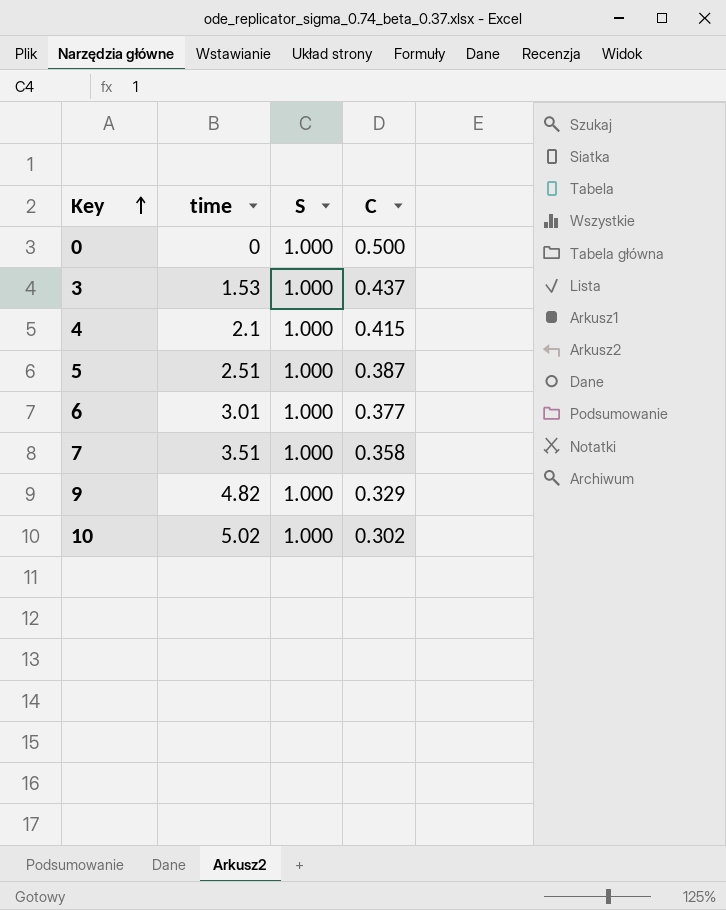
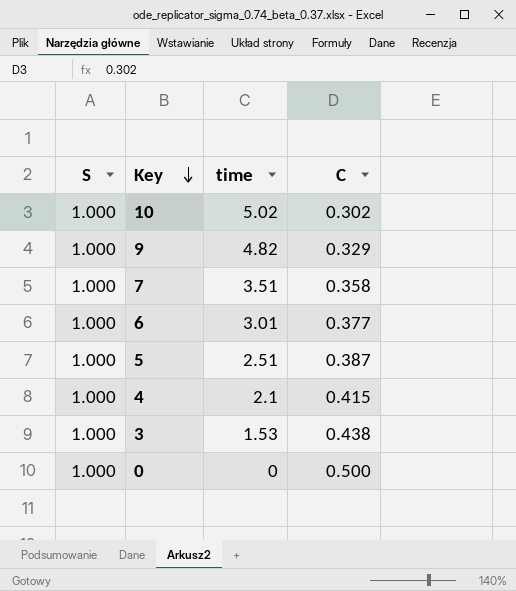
row order: Key ascending -> Key descending
column S | position: 3 -> 1
3 | C: 0.437 -> 0.438

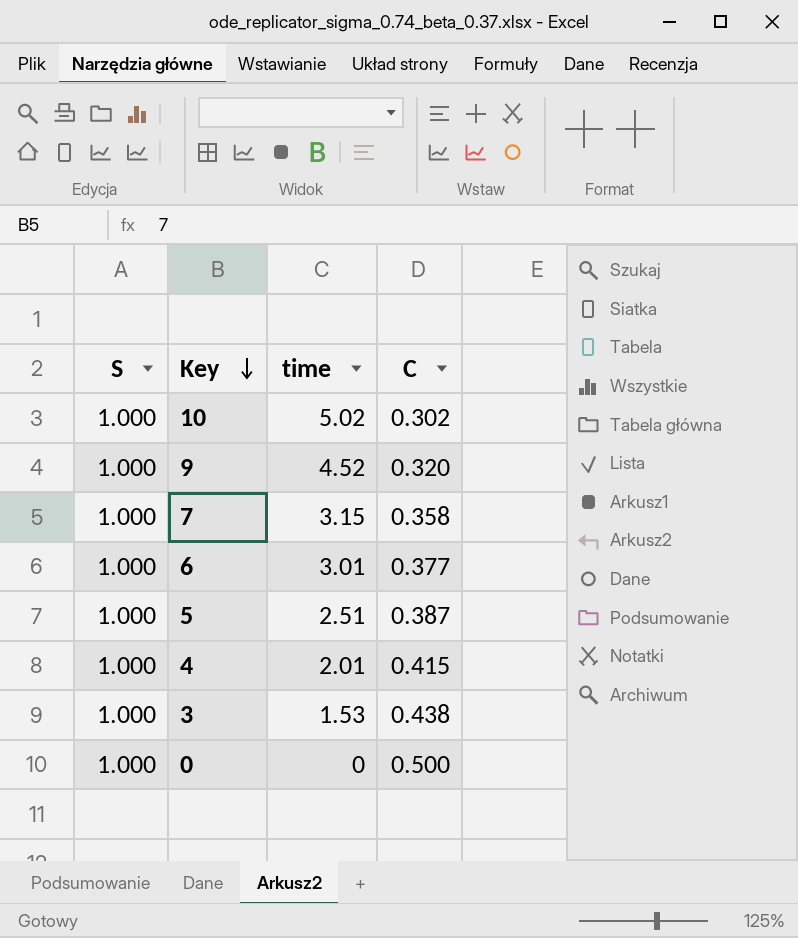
9 | time: 4.82 -> 4.52
9 | C: 0.329 -> 0.320
7 | time: 3.51 -> 3.15
4 | time: 2.1 -> 2.01

